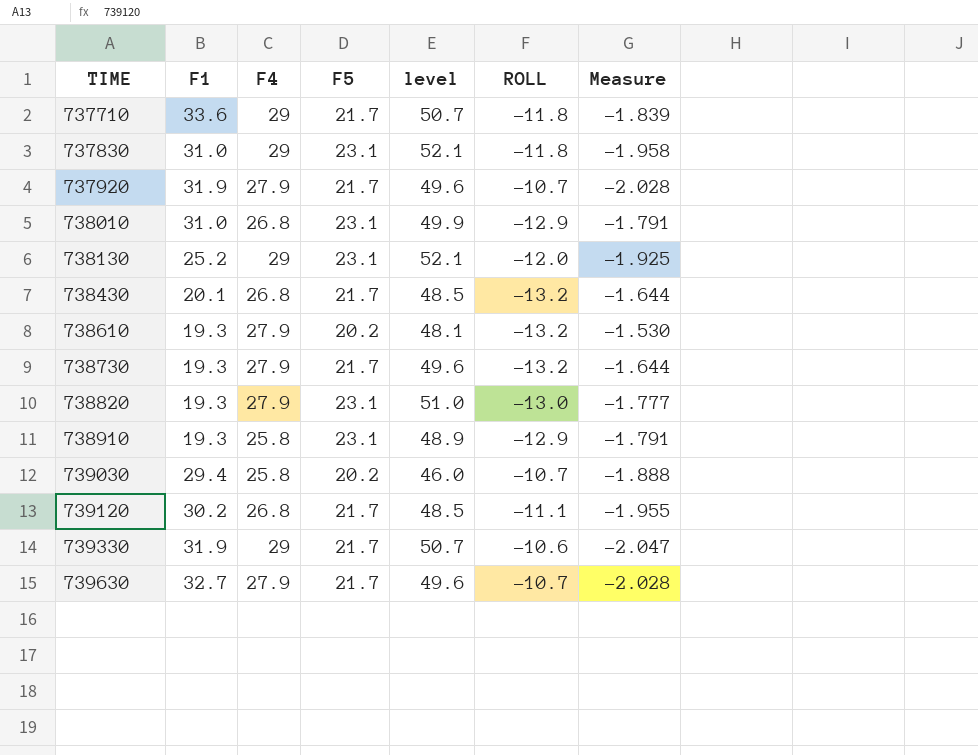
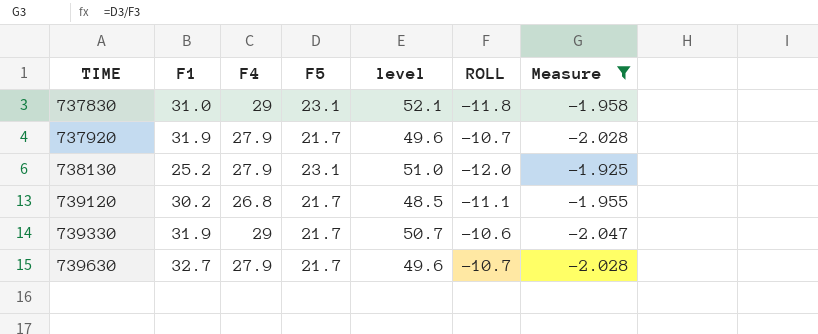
filter: none -> Measure <= -1.925
738130 | F4: 29 -> 27.9
738130 | level: 52.1 -> 51.0

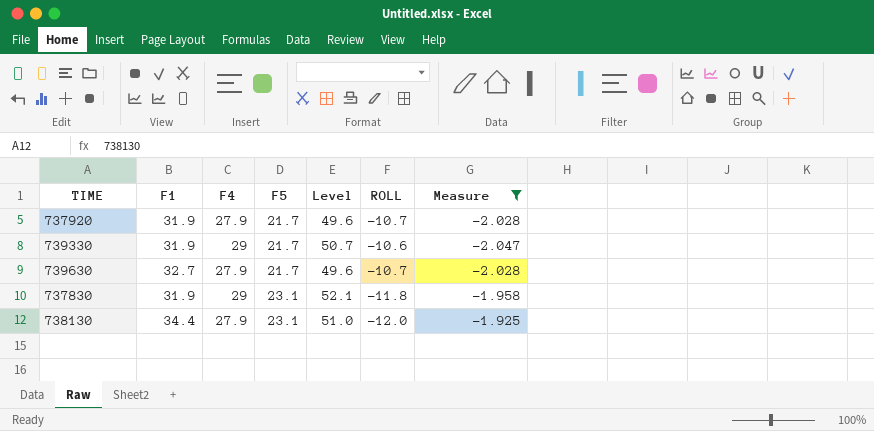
row order: TIME ascending -> F5 ascending
column name: level -> Level
row 739120: 30.2 | 26.8 | 21.7 | 48.5 | -11.1 | -1.955 -> none
737830 | F1: 31.0 -> 31.9
738130 | F1: 25.2 -> 34.4

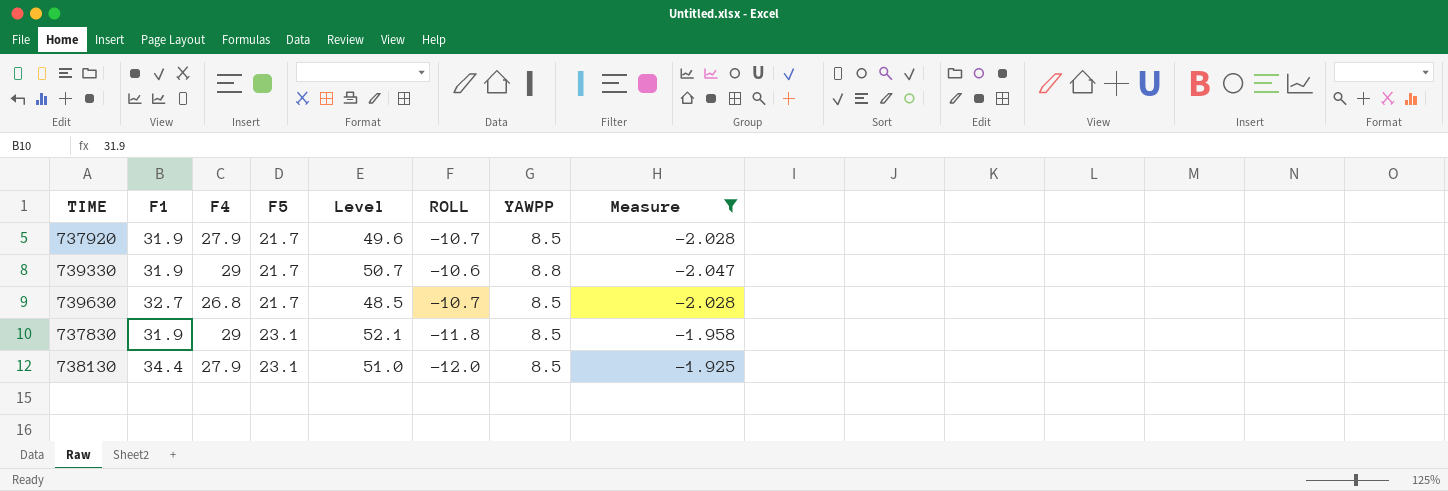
column YAWPP | position: none -> 7
739630 | F4: 27.9 -> 26.8
739630 | Level: 49.6 -> 48.5

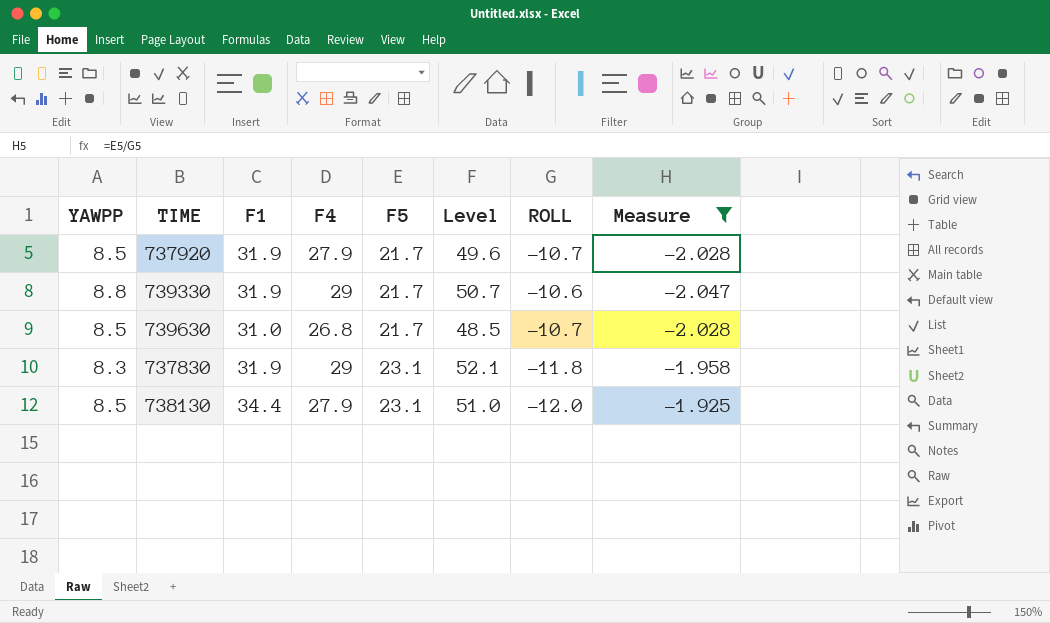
column YAWPP | position: 7 -> 1
739630 | F1: 32.7 -> 31.0
737830 | YAWPP: 8.5 -> 8.3

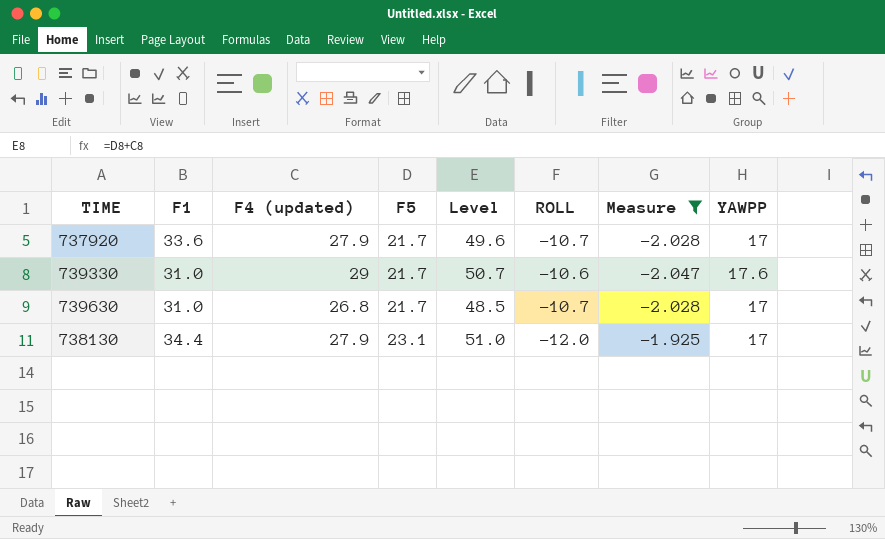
column name: F4 -> F4 (updated)
column YAWPP | position: 1 -> 8
row 737830: 8.3 | 31.9 | 29 | 23.1 | 52.1 | -11.8 | -1.958 -> none
737920 | F1: 31.9 -> 33.6
737920 | YAWPP: 8.5 -> 17
739330 | F1: 31.9 -> 31.0
739330 | YAWPP: 8.8 -> 17.6
739630 | YAWPP: 8.5 -> 17
738130 | YAWPP: 8.5 -> 17

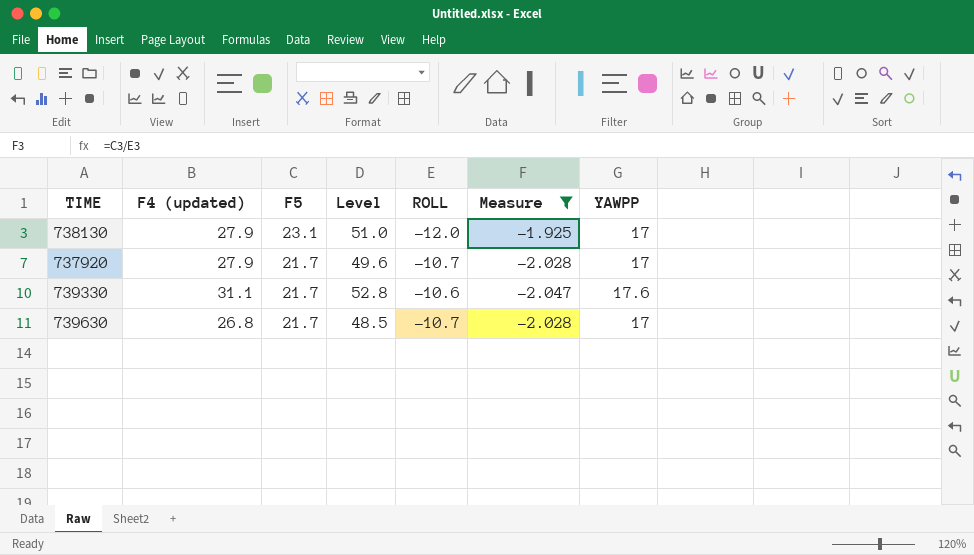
row order: F5 ascending -> F5 descending
column F1 | position: 2 -> none
739330 | F4 (updated): 29 -> 31.1
739330 | Level: 50.7 -> 52.8

